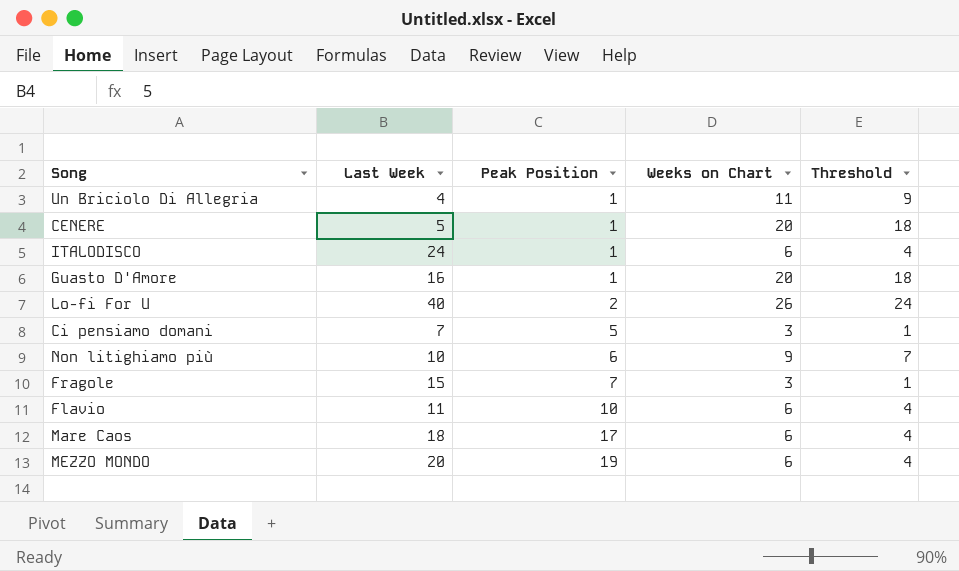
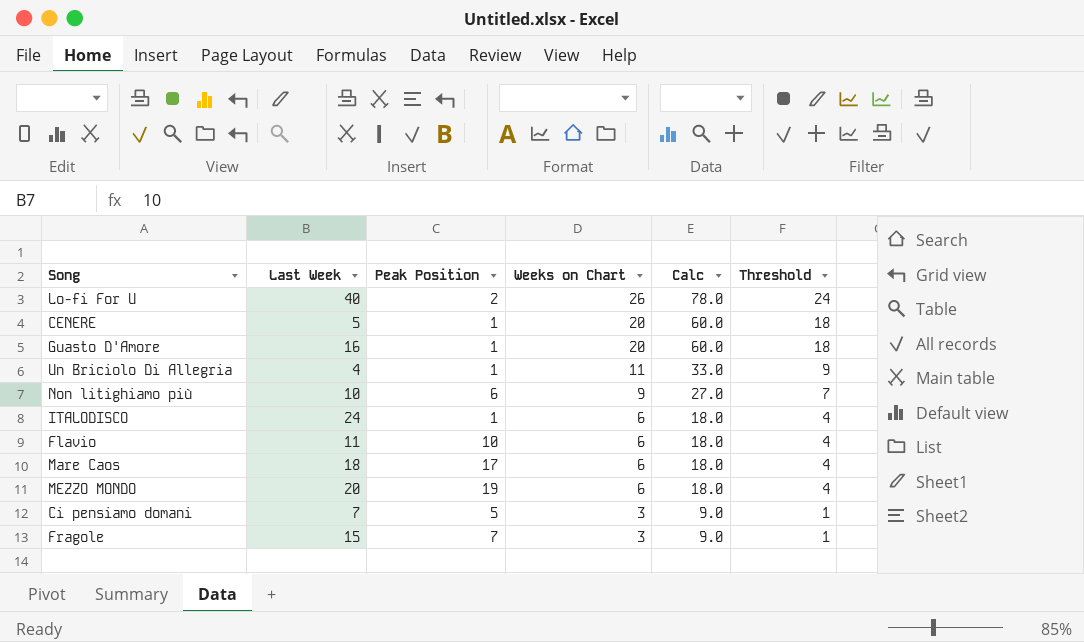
row order: Peak Position ascending -> Weeks on Chart descending
column Calc | formula: none -> [Weeks on Chart] * 3

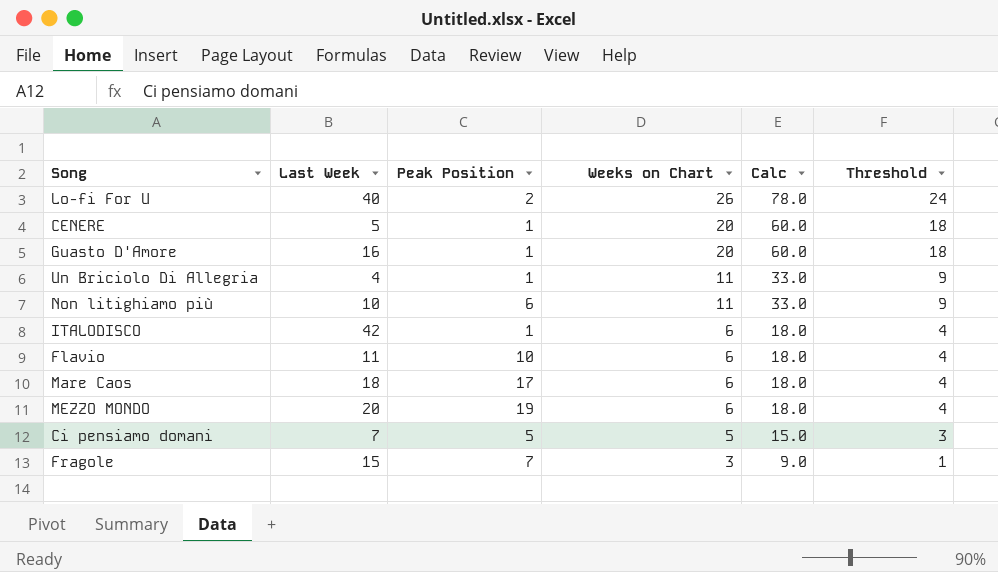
Non litighiamo più | Weeks on Chart: 9 -> 11
Non litighiamo più | Calc: 27.0 -> 33.0
Non litighiamo più | Threshold: 7 -> 9
ITALODISCO | Last Week: 24 -> 42
Ci pensiamo domani | Weeks on Chart: 3 -> 5
Ci pensiamo domani | Calc: 9.0 -> 15.0
Ci pensiamo domani | Threshold: 1 -> 3

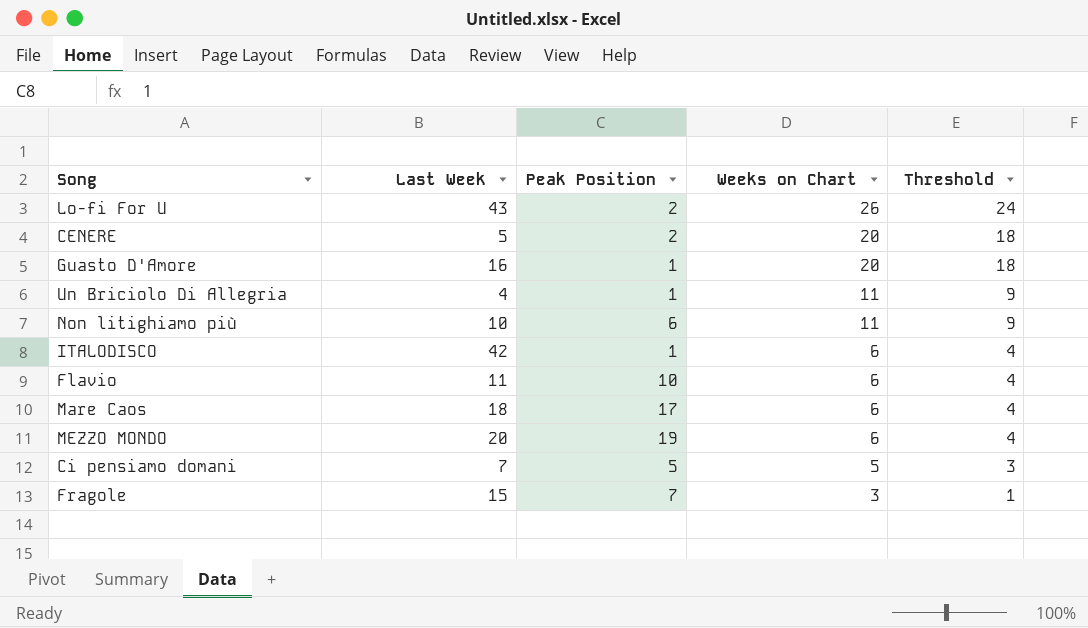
column Calc | formula: [Weeks on Chart] * 3 -> none
Lo-fi For U | Last Week: 40 -> 43
CENERE | Peak Position: 1 -> 2

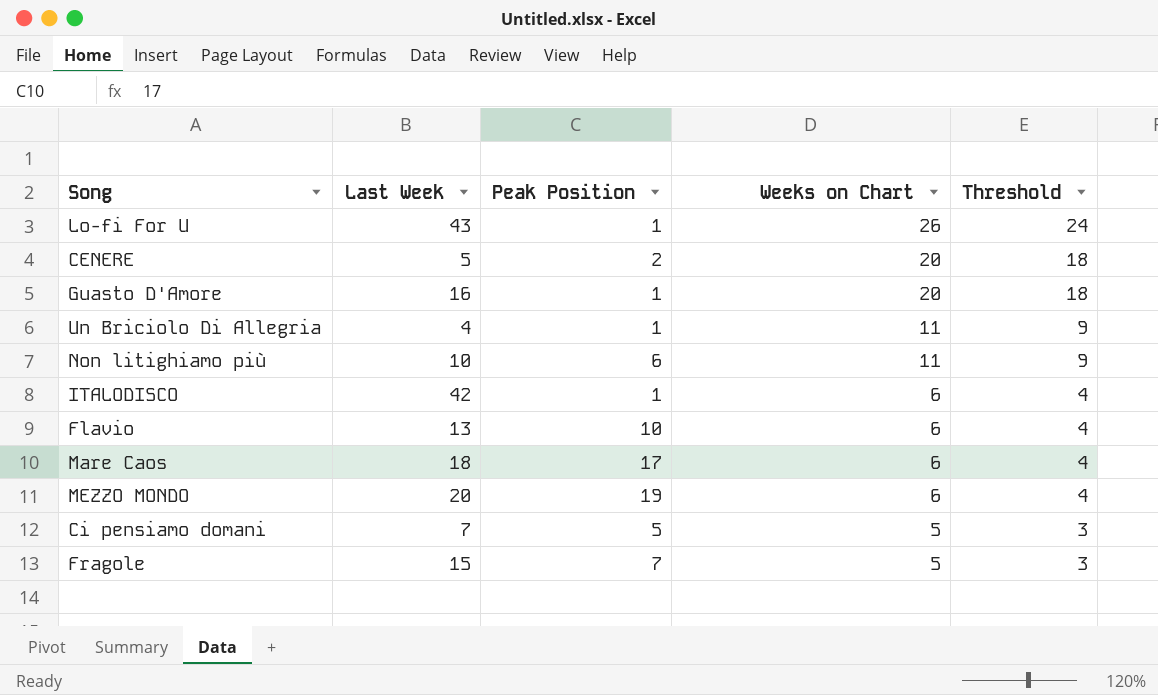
Lo-fi For U | Peak Position: 2 -> 1
Flavio | Last Week: 11 -> 13
Fragole | Weeks on Chart: 3 -> 5
Fragole | Threshold: 1 -> 3

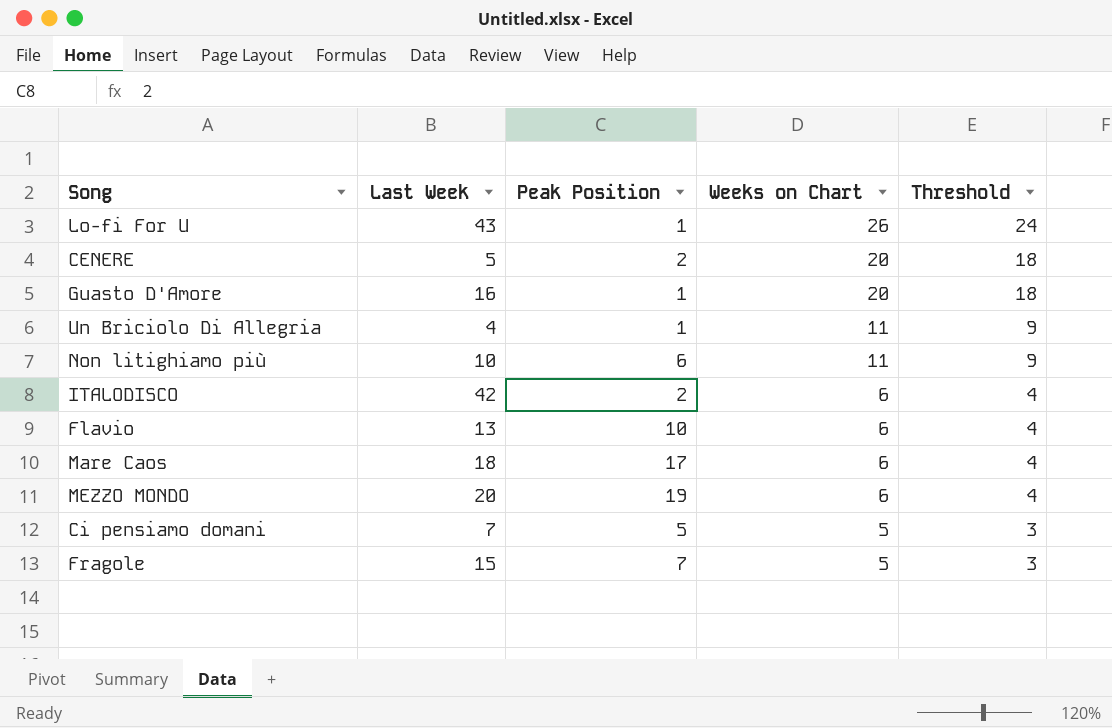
ITALODISCO | Peak Position: 1 -> 2

